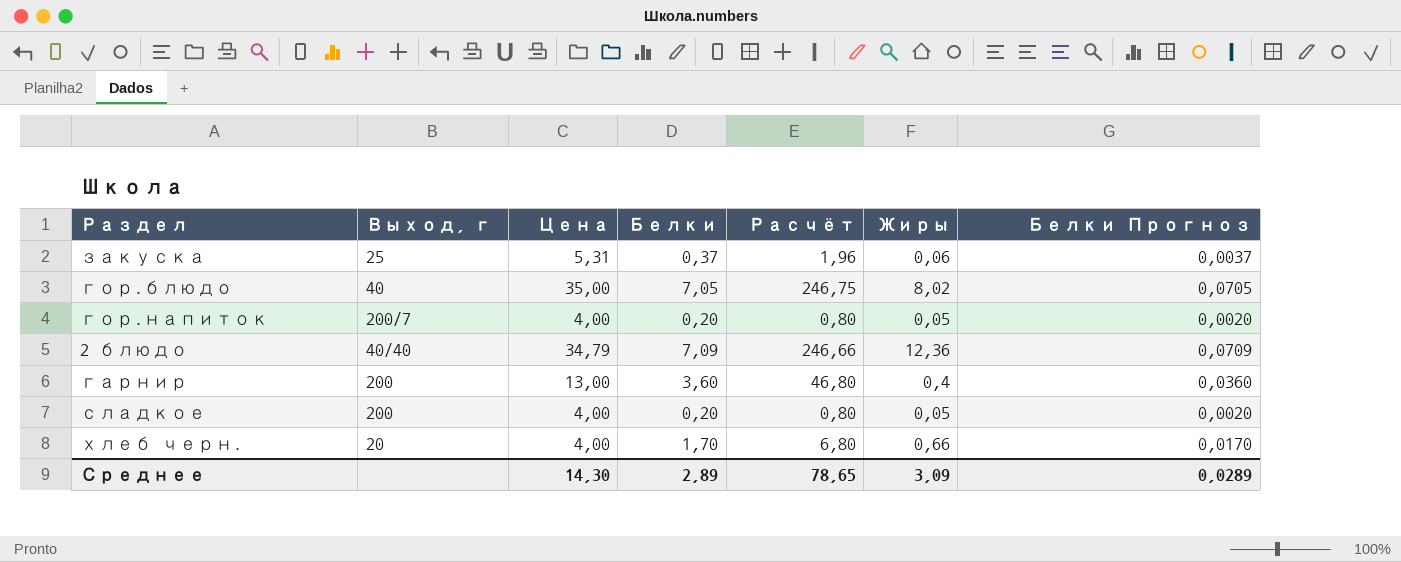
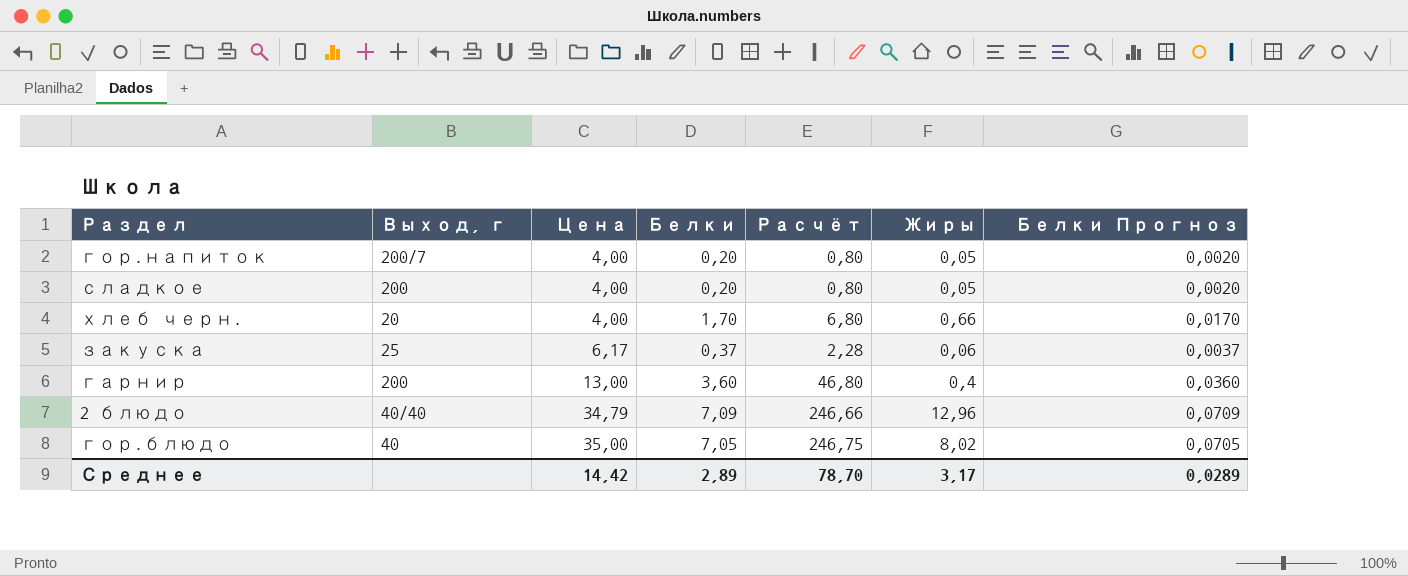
row order: none -> Цена ascending
закуска | Цена: 5,31 -> 6,17
закуска | Расчёт: 1,96 -> 2,28
2 блюдо | Жиры: 12,36 -> 12,96
Среднее | Цена: 14,30 -> 14,42
Среднее | Расчёт: 78,65 -> 78,70
Среднее | Жиры: 3,09 -> 3,17

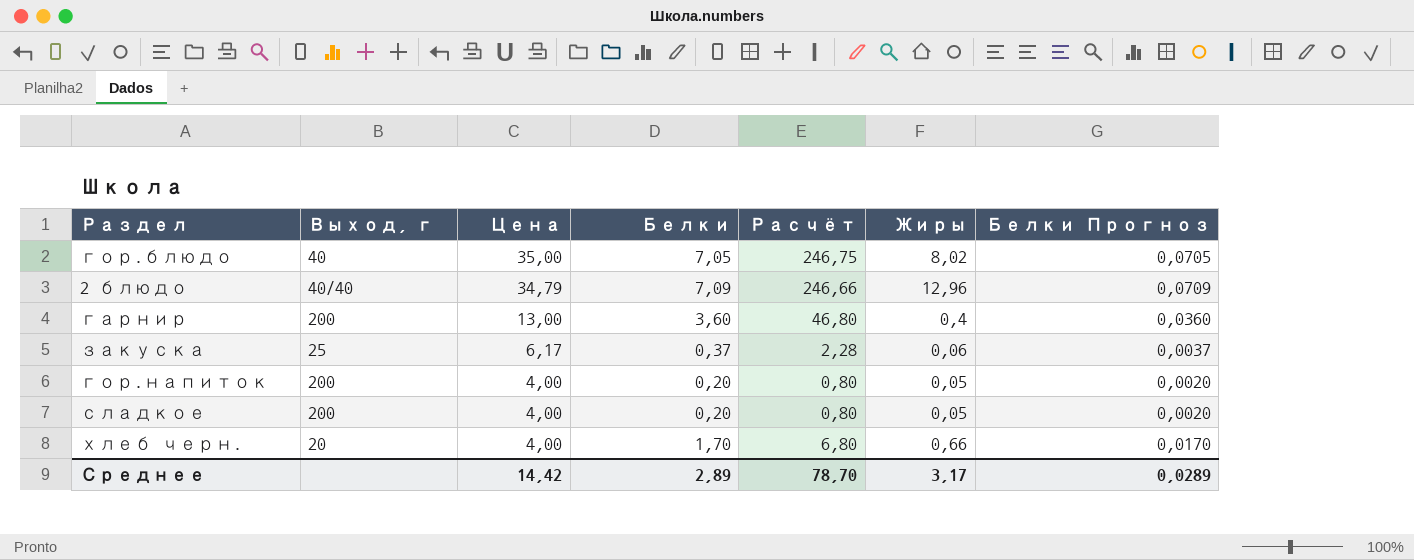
row order: Цена ascending -> Цена descending
гор.напиток | Выход, г: 200/7 -> 200

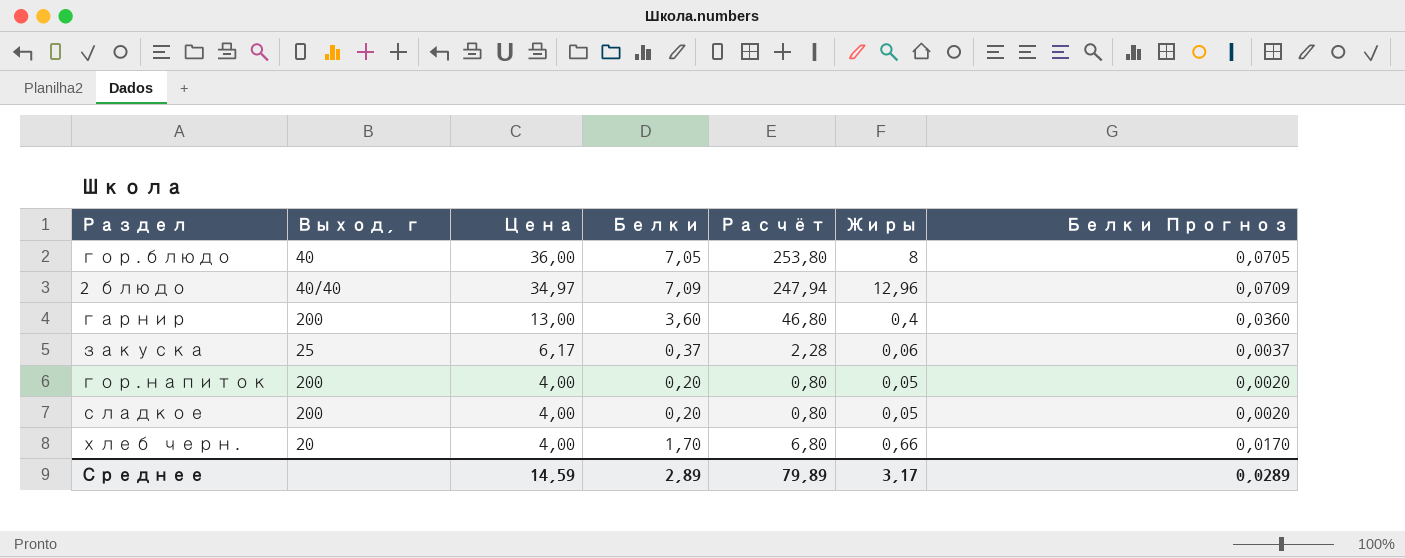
гор.блюдо | Цена: 35,00 -> 36,00
гор.блюдо | Расчёт: 246,75 -> 253,80
гор.блюдо | Жиры: 8,02 -> 8
2 блюдо | Цена: 34,79 -> 34,97
2 блюдо | Расчёт: 246,66 -> 247,94
Среднее | Цена: 14,42 -> 14,59
Среднее | Расчёт: 78,70 -> 79,89

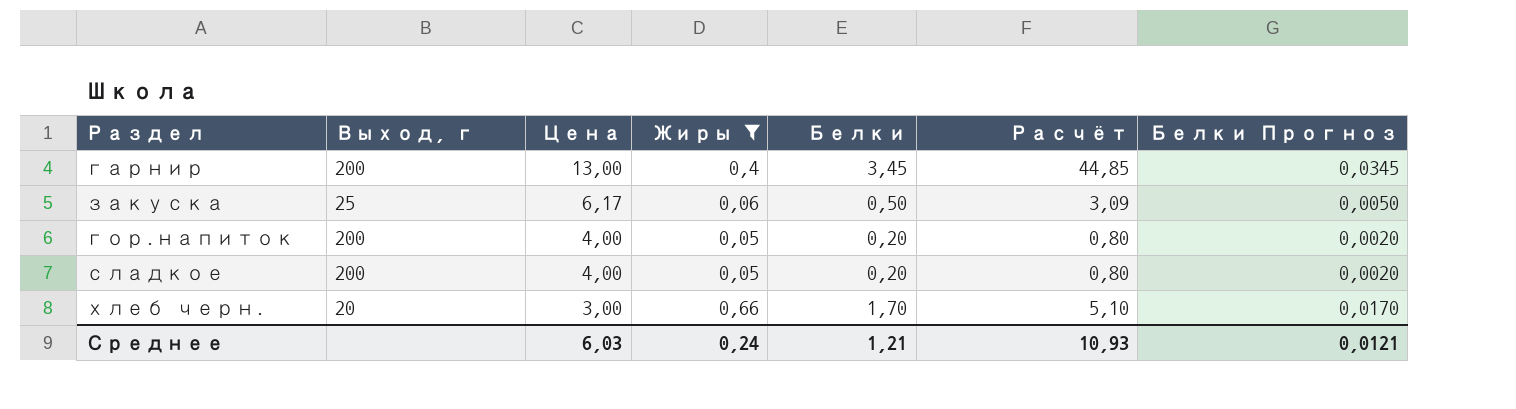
filter: none -> Жиры <= 0,66
column Жиры | position: 6 -> 4
гарнир | Белки: 3,60 -> 3,45
гарнир | Расчёт: 46,80 -> 44,85
гарнир | Белки Прогноз: 0,0360 -> 0,0345
закуска | Белки: 0,37 -> 0,50
закуска | Расчёт: 2,28 -> 3,09
закуска | Белки Прогноз: 0,0037 -> 0,0050
хлеб черн. | Цена: 4,00 -> 3,00
хлеб черн. | Расчёт: 6,80 -> 5,10
Среднее | Цена: 14,59 -> 6,03
Среднее | Жиры: 3,17 -> 0,24
Среднее | Белки: 2,89 -> 1,21
Среднее | Расчёт: 79,89 -> 10,93
Среднее | Белки Прогноз: 0,0289 -> 0,0121

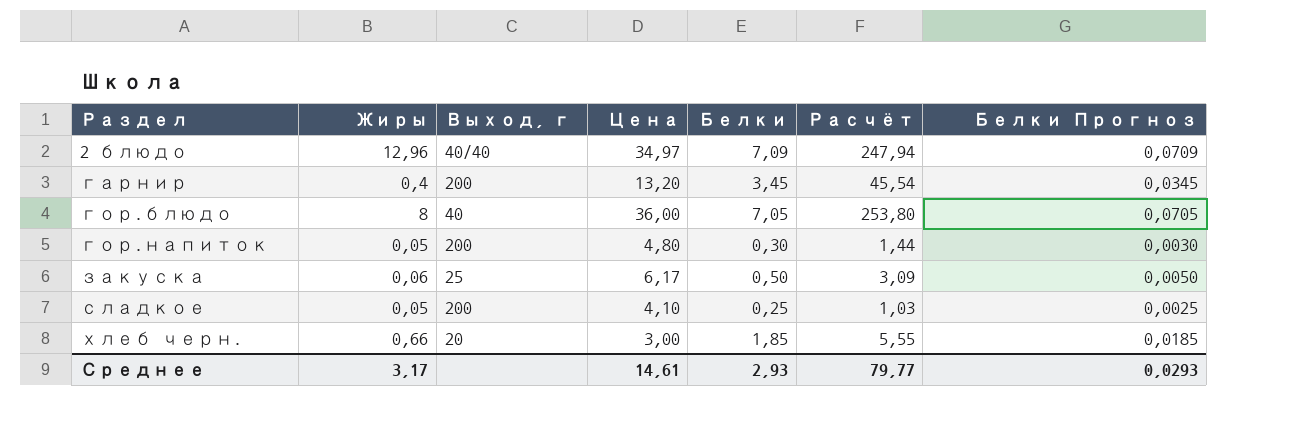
filter: Жиры <= 0,66 -> none
row order: Цена descending -> Раздел ascending
column Жиры | position: 4 -> 2
гарнир | Цена: 13,00 -> 13,20
гарнир | Расчёт: 44,85 -> 45,54
гор.напиток | Цена: 4,00 -> 4,80
гор.напиток | Белки: 0,20 -> 0,30
гор.напиток | Расчёт: 0,80 -> 1,44
гор.напиток | Белки Прогноз: 0,0020 -> 0,0030
сладкое | Цена: 4,00 -> 4,10
сладкое | Белки: 0,20 -> 0,25
сладкое | Расчёт: 0,80 -> 1,03
сладкое | Белки Прогноз: 0,0020 -> 0,0025
хлеб черн. | Белки: 1,70 -> 1,85
хлеб черн. | Расчёт: 5,10 -> 5,55
хлеб черн. | Белки Прогноз: 0,0170 -> 0,0185
Среднее | Жиры: 0,24 -> 3,17
Среднее | Цена: 6,03 -> 14,61
Среднее | Белки: 1,21 -> 2,93
Среднее | Расчёт: 10,93 -> 79,77
Среднее | Белки Прогноз: 0,0121 -> 0,0293

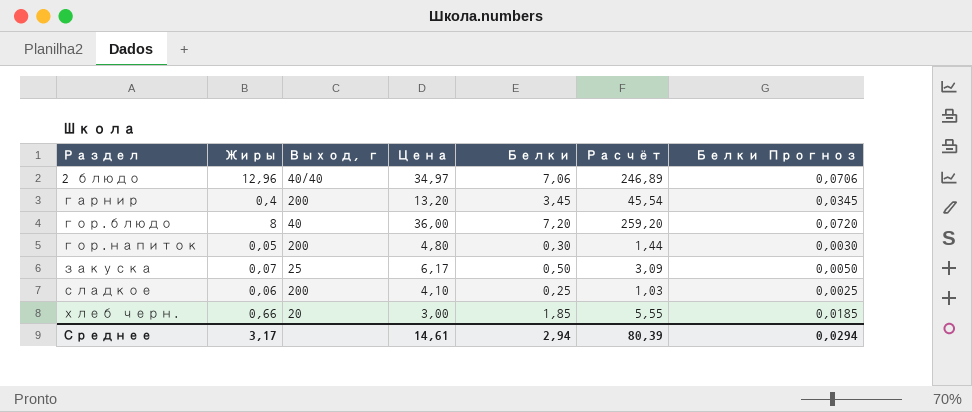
2 блюдо | Белки: 7,09 -> 7,06
2 блюдо | Расчёт: 247,94 -> 246,89
2 блюдо | Белки Прогноз: 0,0709 -> 0,0706
гор.блюдо | Белки: 7,05 -> 7,20
гор.блюдо | Расчёт: 253,80 -> 259,20
гор.блюдо | Белки Прогноз: 0,0705 -> 0,0720
закуска | Жиры: 0,06 -> 0,07
сладкое | Жиры: 0,05 -> 0,06
Среднее | Белки: 2,93 -> 2,94
Среднее | Расчёт: 79,77 -> 80,39
Среднее | Белки Прогноз: 0,0293 -> 0,0294

